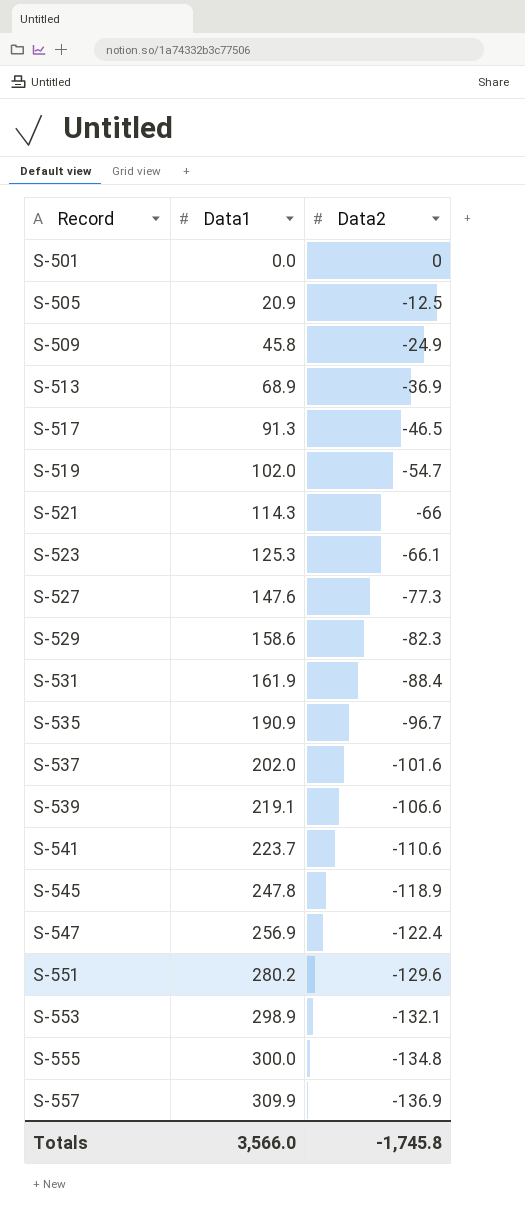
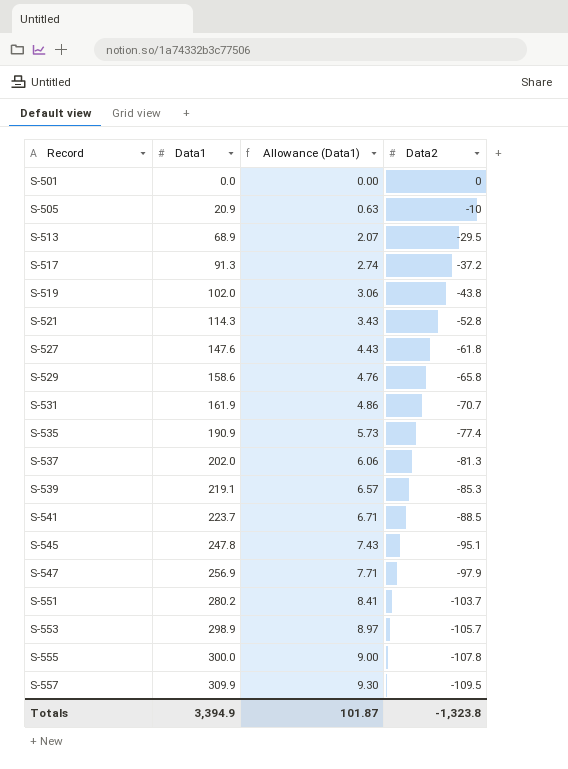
column Allowance (Data1) | formula: none -> [Data1] * 0.03
row S-509: 45.8 | -24.9 -> none
row S-523: 125.3 | -66.1 -> none
S-505 | Data2: -12.5 -> -10
S-513 | Data2: -36.9 -> -29.5
S-517 | Data2: -46.5 -> -37.2
S-519 | Data2: -54.7 -> -43.8
S-521 | Data2: -66 -> -52.8
S-527 | Data2: -77.3 -> -61.8
S-529 | Data2: -82.3 -> -65.8
S-531 | Data2: -88.4 -> -70.7
S-535 | Data2: -96.7 -> -77.4
S-537 | Data2: -101.6 -> -81.3
S-539 | Data2: -106.6 -> -85.3
S-541 | Data2: -110.6 -> -88.5
S-545 | Data2: -118.9 -> -95.1
S-547 | Data2: -122.4 -> -97.9
S-551 | Data2: -129.6 -> -103.7
S-553 | Data2: -132.1 -> -105.7
S-555 | Data2: -134.8 -> -107.8
S-557 | Data2: -136.9 -> -109.5
Totals | Data1: 3,566.0 -> 3,394.9
Totals | Data2: -1,745.8 -> -1,323.8

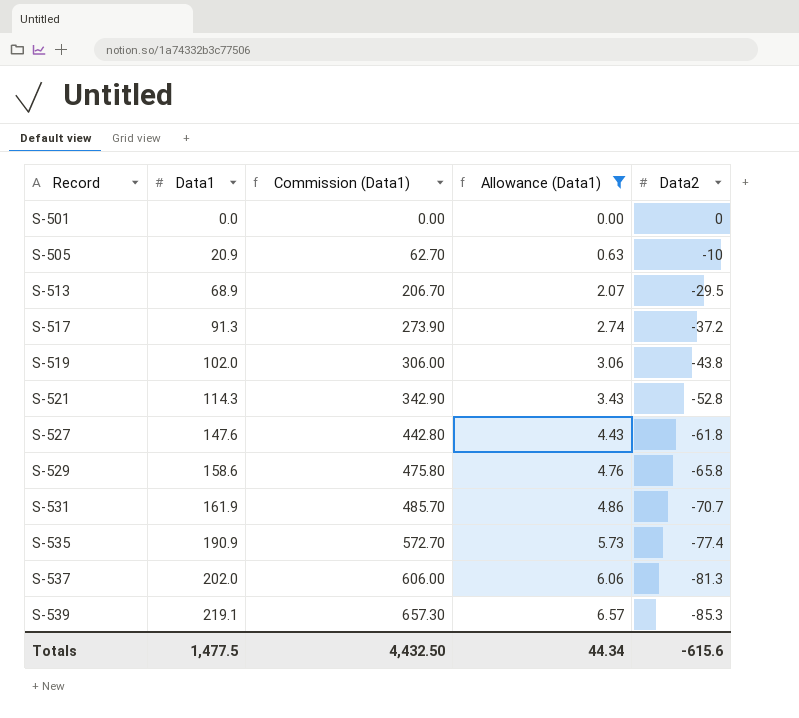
filter: none -> Allowance (Data1) <= 6.57
column Commission (Data1) | formula: none -> [Data1] * 3
Totals | Data1: 3,394.9 -> 1,477.5
Totals | Allowance (Data1): 101.87 -> 44.34
Totals | Data2: -1,323.8 -> -615.6

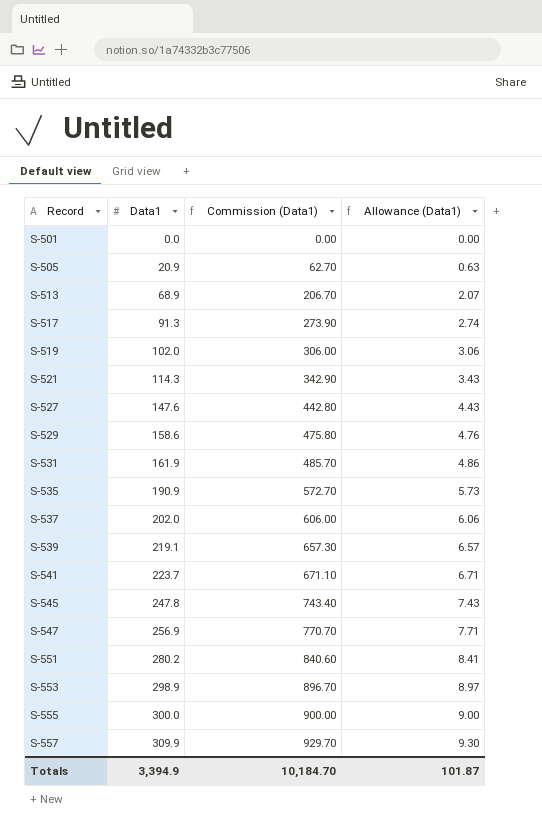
filter: Allowance (Data1) <= 6.57 -> none
column Data2 | position: 5 -> none
Totals | Data1: 1,477.5 -> 3,394.9
Totals | Commission (Data1): 4,432.50 -> 10,184.70
Totals | Allowance (Data1): 44.34 -> 101.87

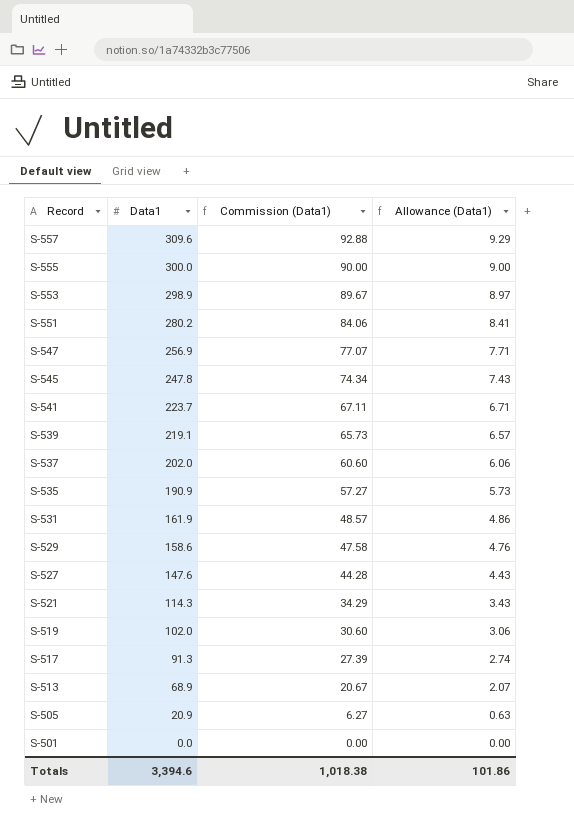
row order: Record ascending -> Record descending
column Commission (Data1) | formula: [Data1] * 3 -> [Data1] * 0.3
S-557 | Data1: 309.9 -> 309.6
S-557 | Allowance (Data1): 9.30 -> 9.29
Totals | Data1: 3,394.9 -> 3,394.6
Totals | Commission (Data1): 10,184.70 -> 1,018.38
Totals | Allowance (Data1): 101.87 -> 101.86

